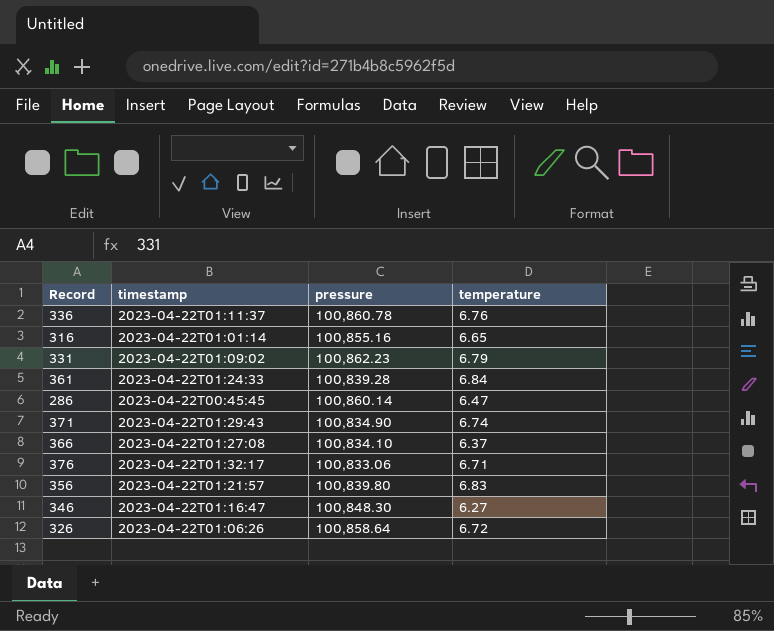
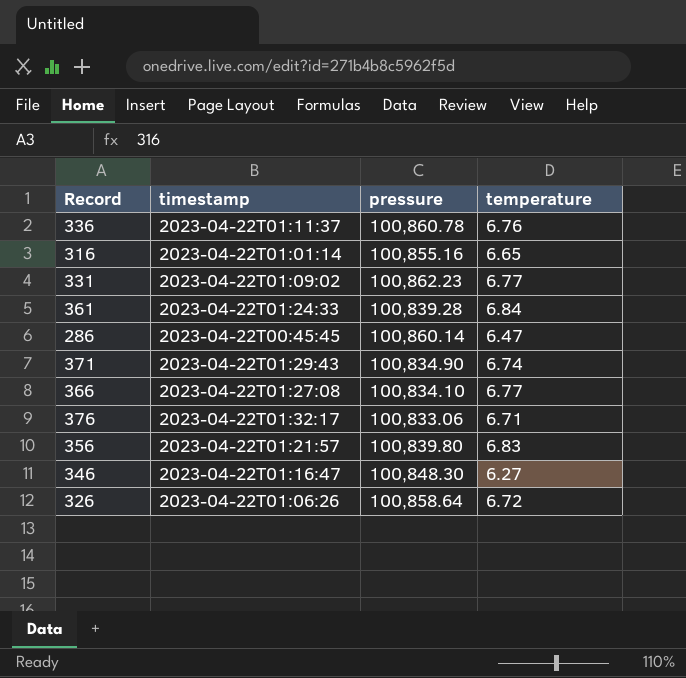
331 | temperature: 6.79 -> 6.77
366 | temperature: 6.37 -> 6.77

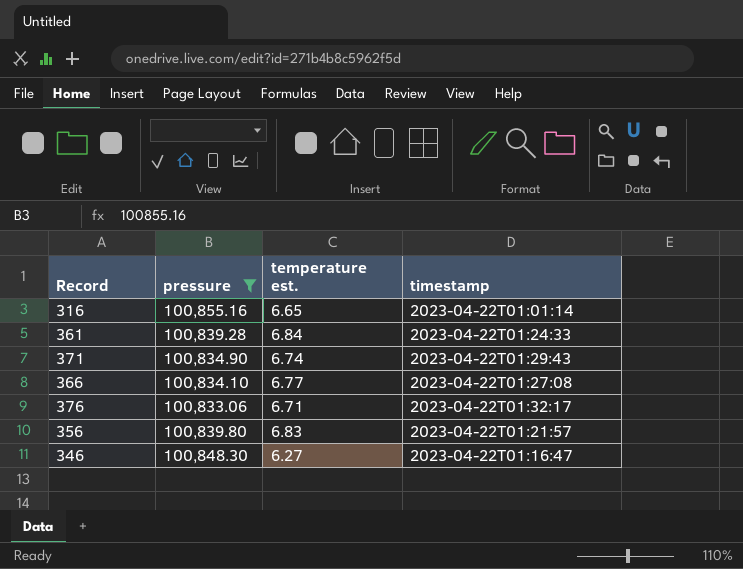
filter: none -> pressure <= 100,855.16
column name: temperature -> temperature est.
column timestamp | position: 2 -> 4

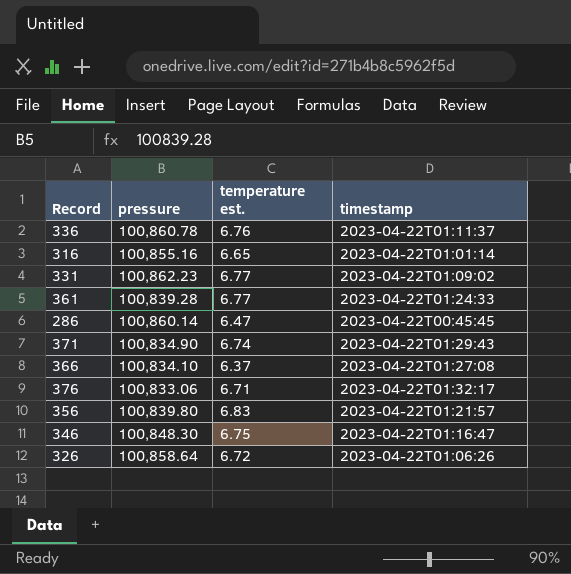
filter: pressure <= 100,855.16 -> none
361 | temperature est.: 6.84 -> 6.77
366 | temperature est.: 6.77 -> 6.37
346 | temperature est.: 6.27 -> 6.75

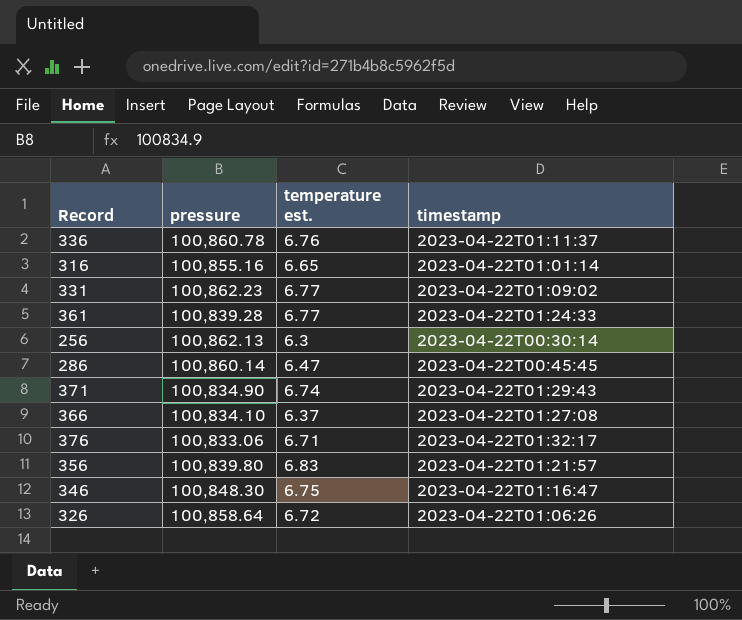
row 256: none -> 100,862.13 | 6.3 | 2023-04-22T00:30:14

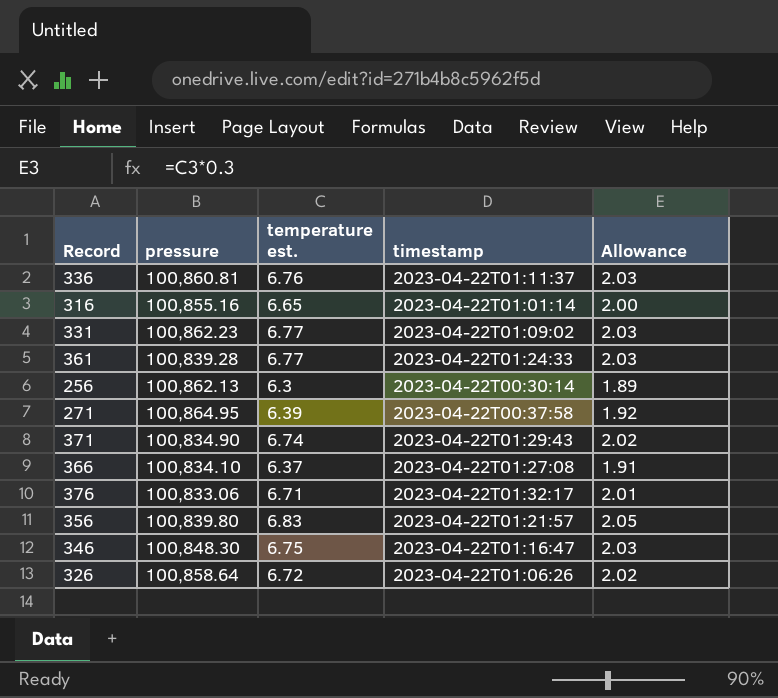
column Allowance | formula: none -> [temperature est.] * 0.3
row 286: 100,860.14 | 6.47 | 2023-04-22T00:45:45 -> none
336 | pressure: 100,860.78 -> 100,860.81
row 271: none -> 100,864.95 | 6.39 | 2023-04-22T00:37:58 | 1.92

